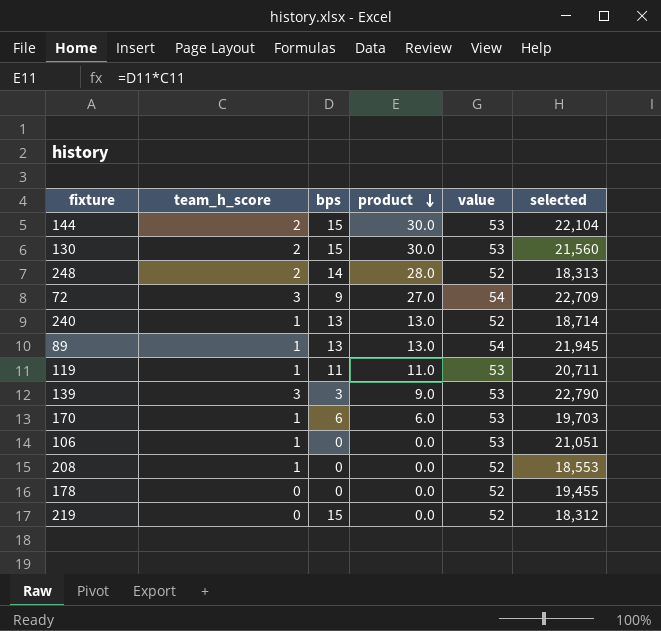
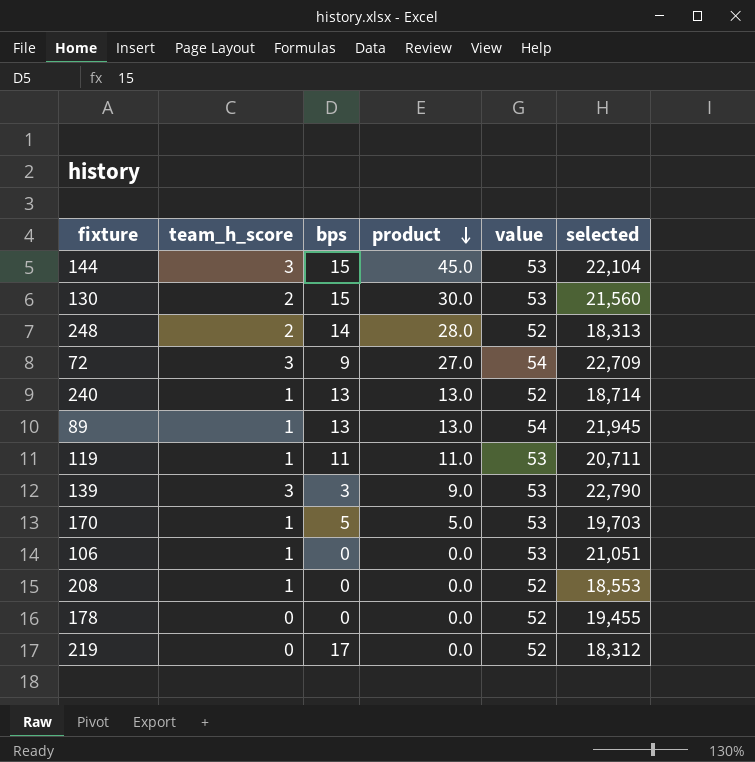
144 | team_h_score: 2 -> 3
144 | product: 30.0 -> 45.0
170 | bps: 6 -> 5
170 | product: 6.0 -> 5.0
219 | bps: 15 -> 17

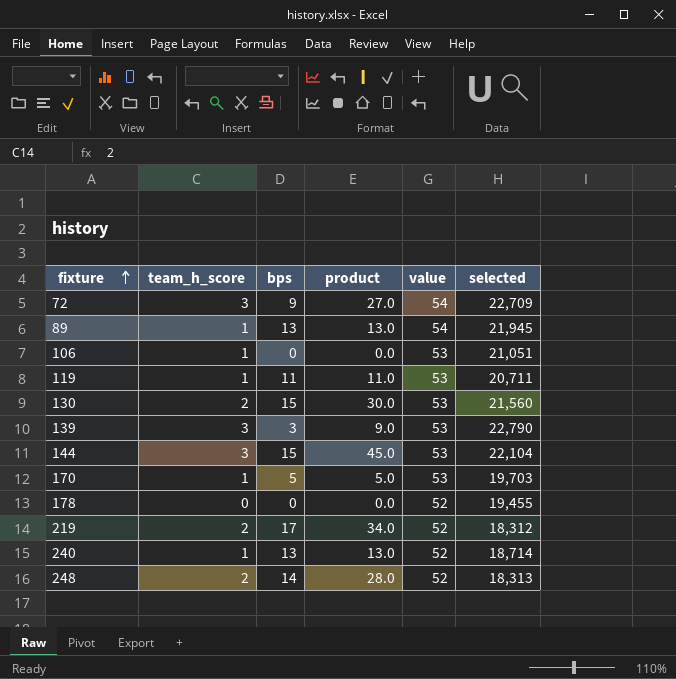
row order: product descending -> fixture ascending
row 208: 1 | 0 | 0.0 | 52 | 18,553 -> none
219 | team_h_score: 0 -> 2
219 | product: 0.0 -> 34.0

